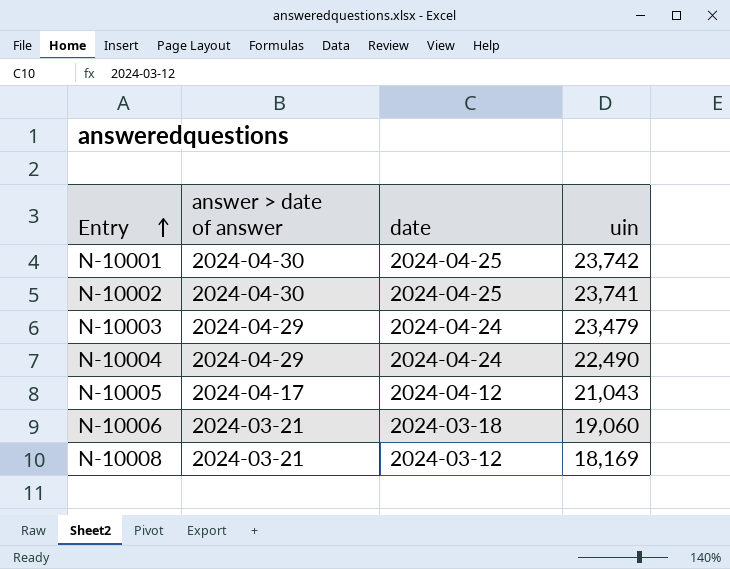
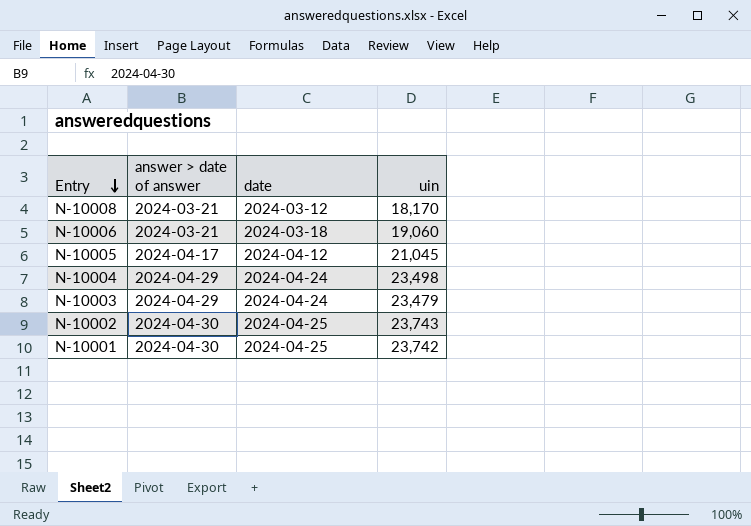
row order: Entry ascending -> Entry descending
N-10008 | uin: 18,169 -> 18,170
N-10005 | uin: 21,043 -> 21,045
N-10004 | uin: 22,490 -> 23,498
N-10002 | uin: 23,741 -> 23,743

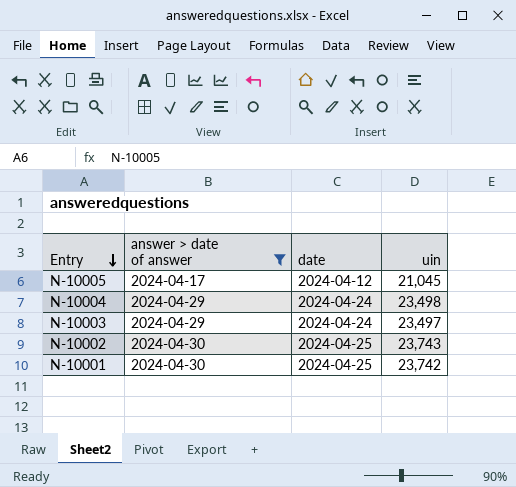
filter: none -> answer > date of answer != 2024-03-21
N-10003 | uin: 23,479 -> 23,497

